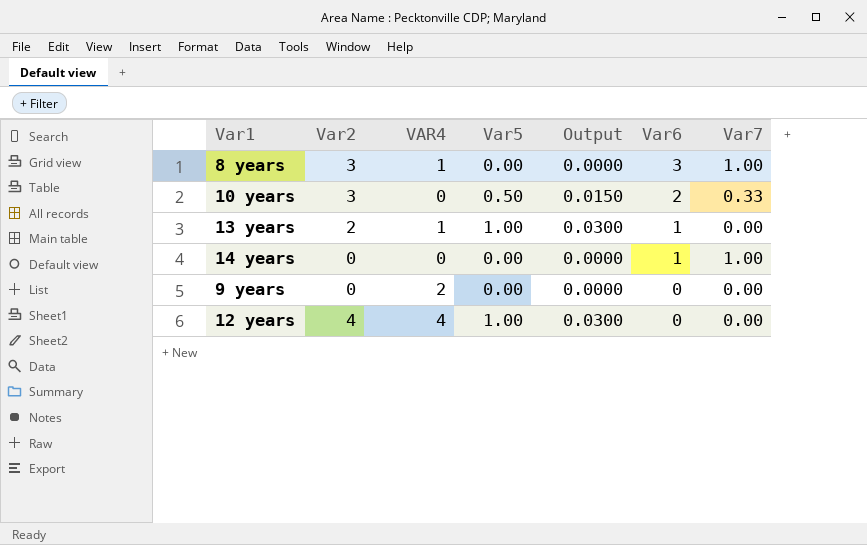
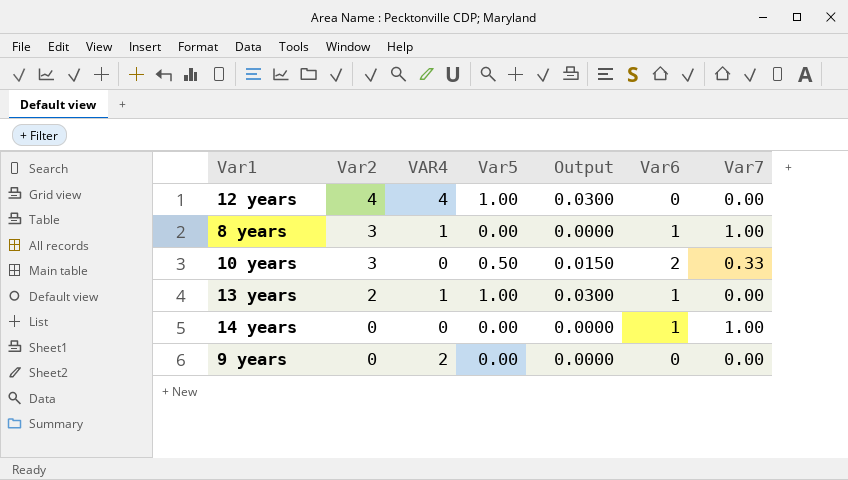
row order: Var6 descending -> Var2 descending
8 years | Var6: 3 -> 1

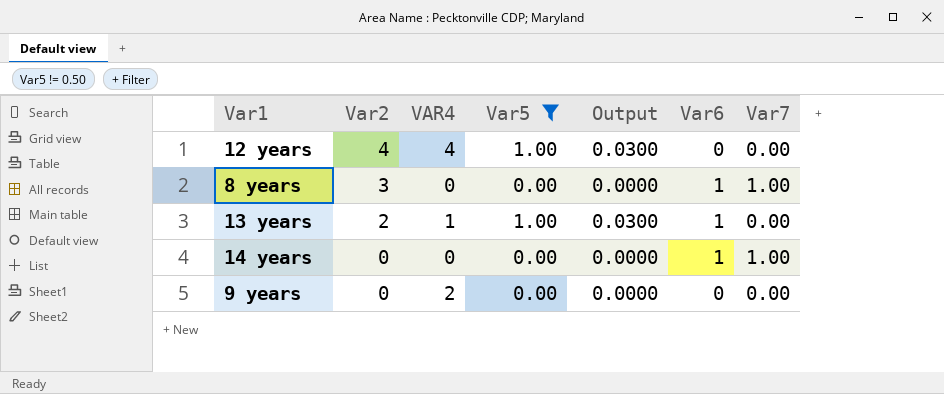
filter: none -> Var5 != 0.50
8 years | VAR4: 1 -> 0

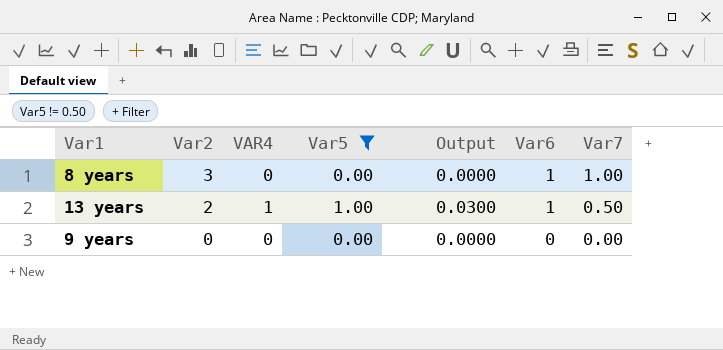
row 12 years: 4 | 4 | 1.00 | 0.0300 | 0 | 0.00 -> none
row 14 years: 0 | 0 | 0.00 | 0.0000 | 1 | 1.00 -> none
13 years | Var7: 0.00 -> 0.50
9 years | VAR4: 2 -> 0

